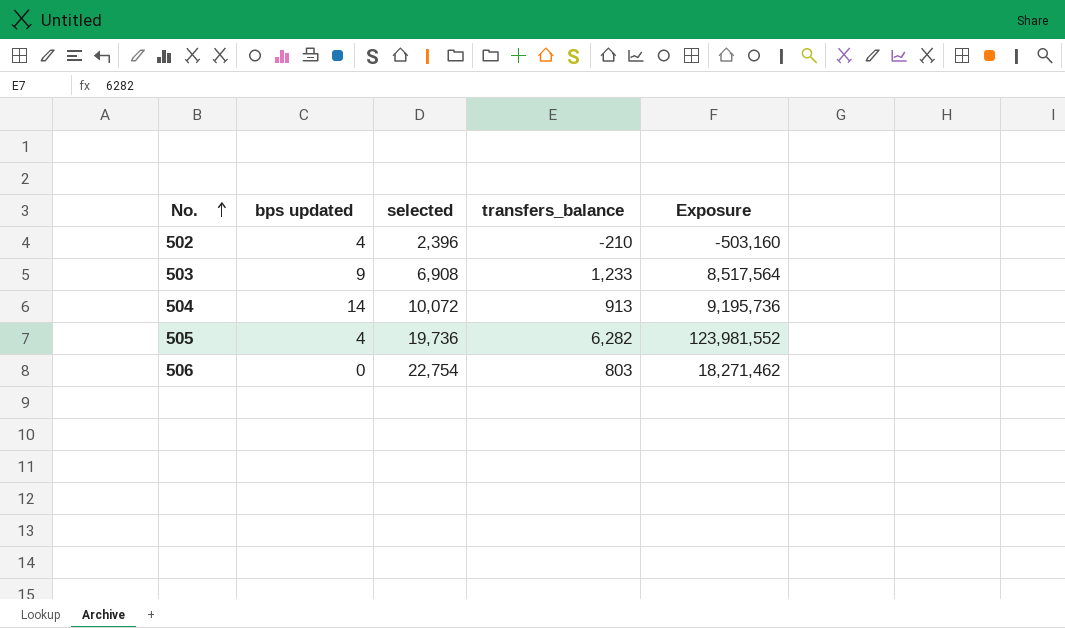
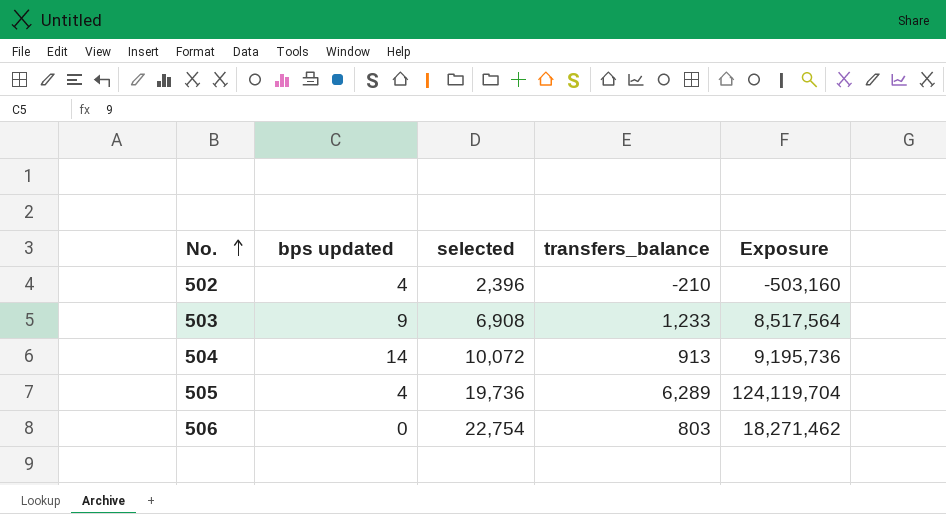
505 | transfers_balance: 6,282 -> 6,289
505 | Exposure: 123,981,552 -> 124,119,704

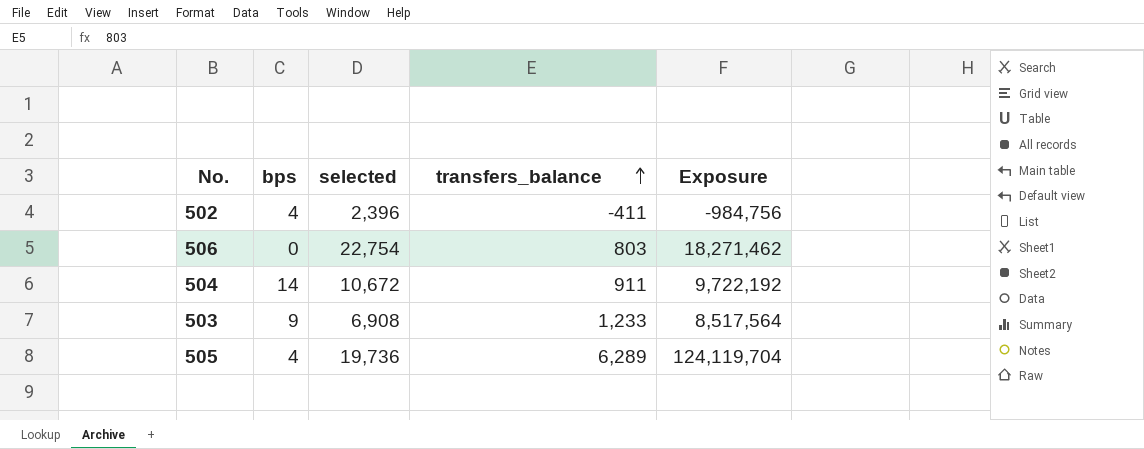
row order: No. ascending -> transfers_balance ascending
column name: bps updated -> bps
502 | transfers_balance: -210 -> -411
502 | Exposure: -503,160 -> -984,756
504 | selected: 10,072 -> 10,672
504 | transfers_balance: 913 -> 911
504 | Exposure: 9,195,736 -> 9,722,192

